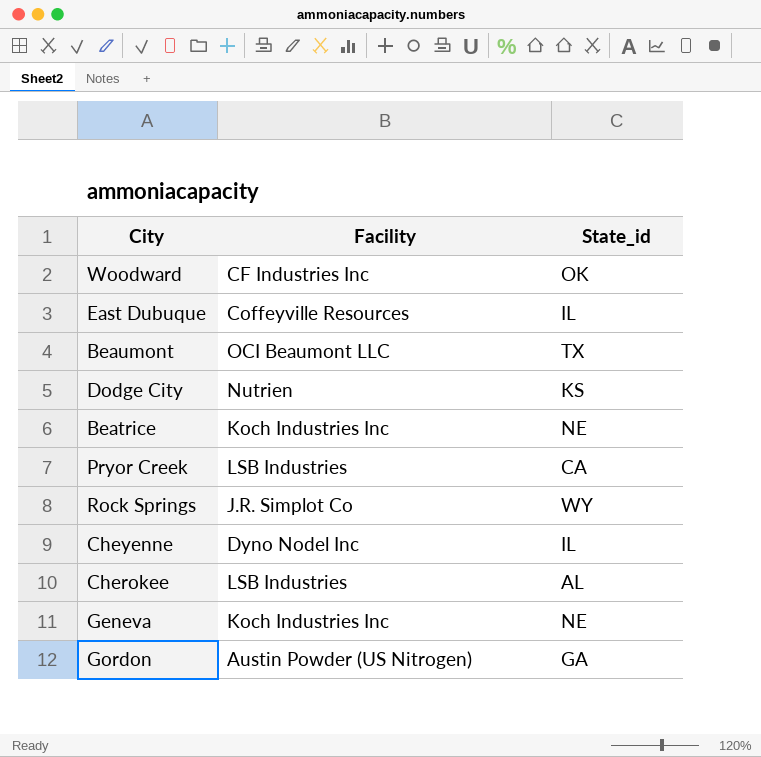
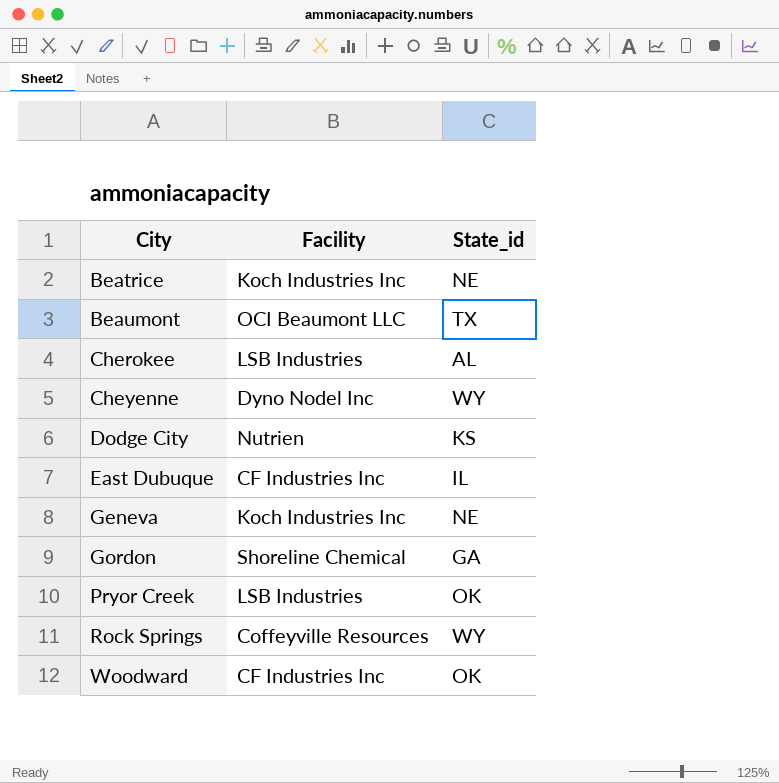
row order: none -> City ascending
Cheyenne | State_id: IL -> WY
East Dubuque | Facility: Coffeyville Resources -> CF Industries Inc
Gordon | Facility: Austin Powder (US Nitrogen) -> Shoreline Chemical
Pryor Creek | State_id: CA -> OK
Rock Springs | Facility: J.R. Simplot Co -> Coffeyville Resources

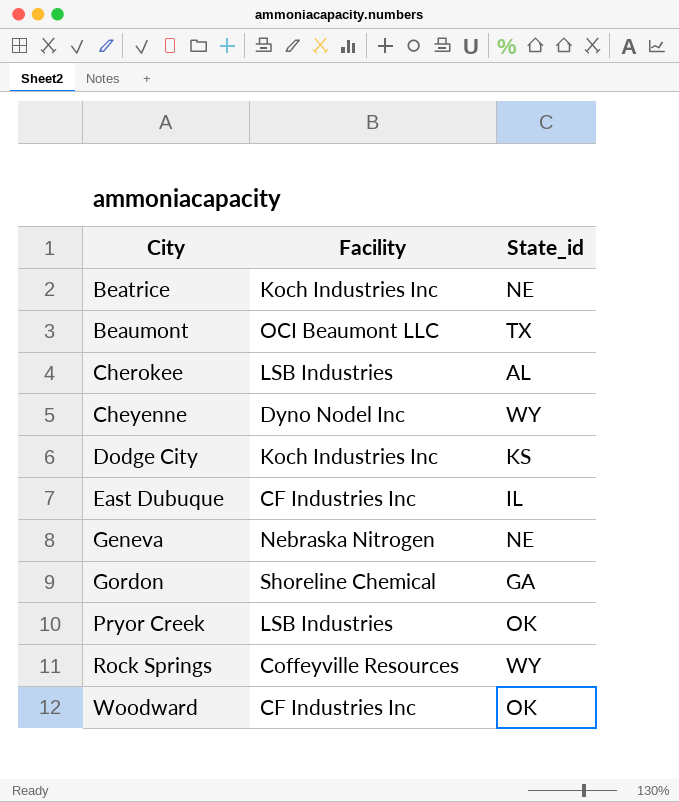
Dodge City | Facility: Nutrien -> Koch Industries Inc
Geneva | Facility: Koch Industries Inc -> Nebraska Nitrogen

